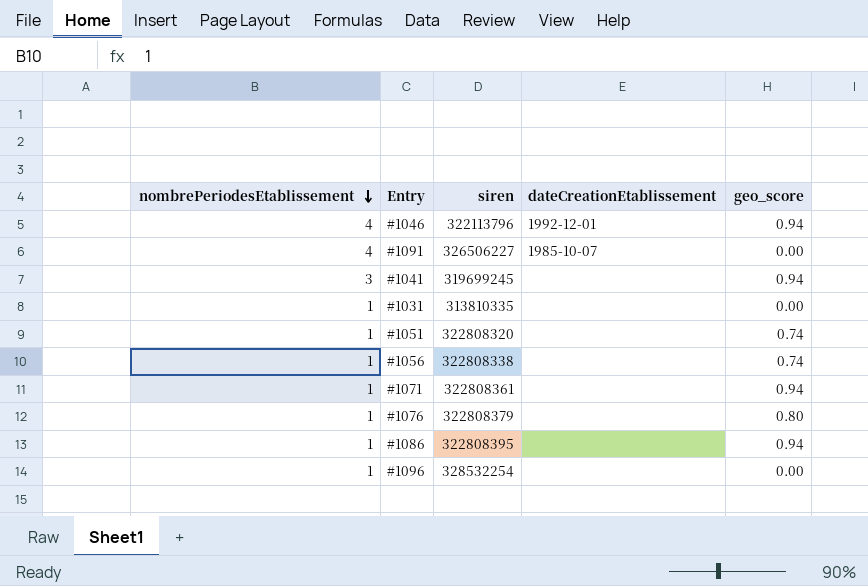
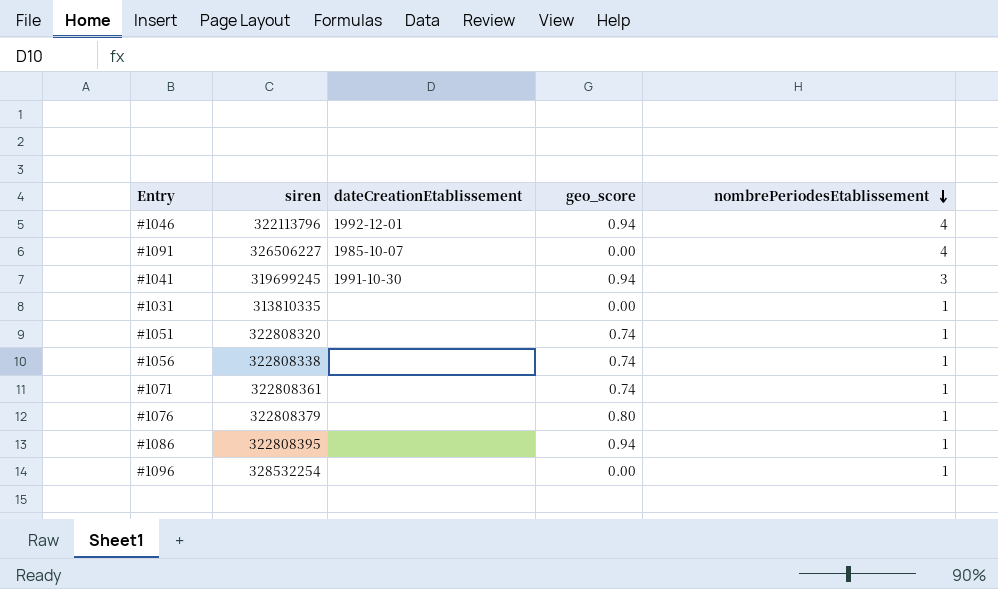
column nombrePeriodesEtablissement | position: 1 -> 5
#1041 | dateCreationEtablissement: none -> 1991-10-30
#1071 | geo_score: 0.94 -> 0.74

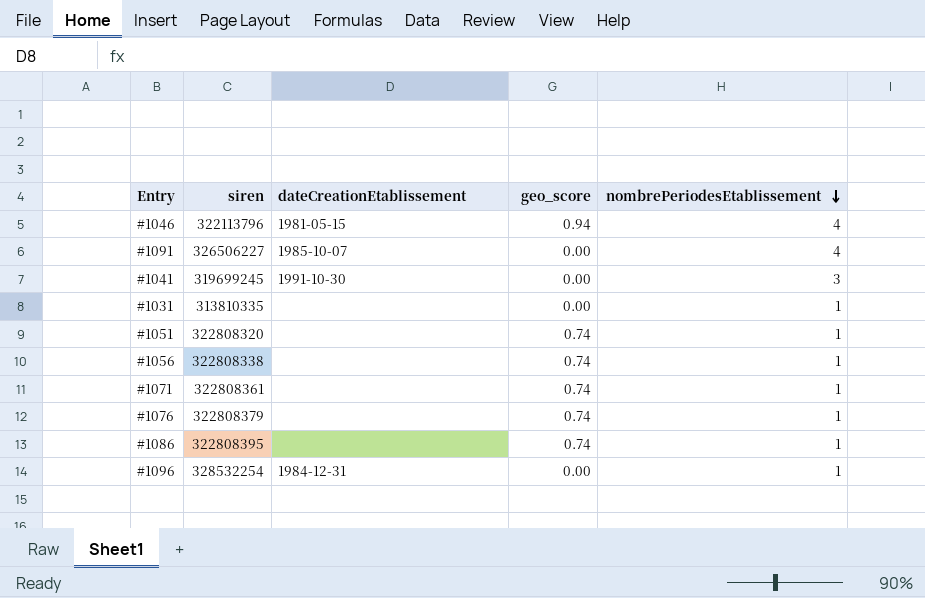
#1046 | dateCreationEtablissement: 1992-12-01 -> 1981-05-15
#1041 | geo_score: 0.94 -> 0.00
#1076 | geo_score: 0.80 -> 0.74
#1086 | geo_score: 0.94 -> 0.74
#1096 | dateCreationEtablissement: none -> 1984-12-31

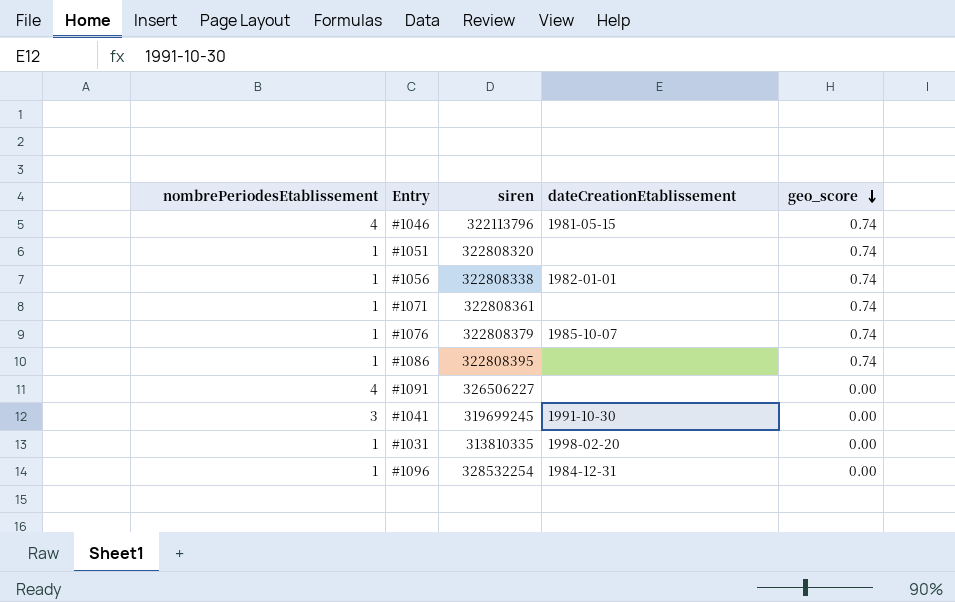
row order: nombrePeriodesEtablissement descending -> geo_score descending
column nombrePeriodesEtablissement | position: 5 -> 1
#1046 | geo_score: 0.94 -> 0.74
#1056 | dateCreationEtablissement: none -> 1982-01-01
#1076 | dateCreationEtablissement: none -> 1985-10-07
#1091 | dateCreationEtablissement: 1985-10-07 -> none
#1031 | dateCreationEtablissement: none -> 1998-02-20

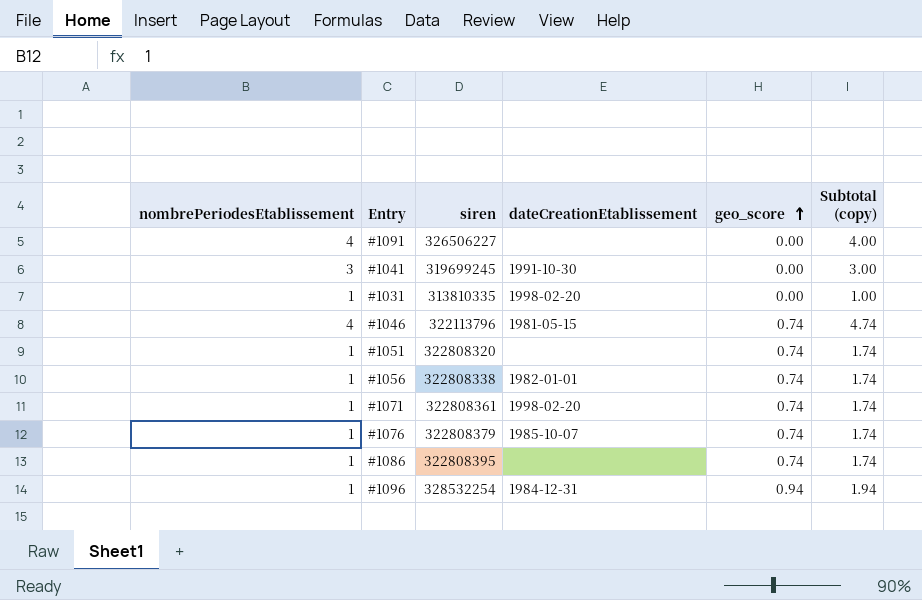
row order: geo_score descending -> geo_score ascending
column Subtotal (copy) | formula: none -> [nombrePeriodesEtablissement] + [geo_score]
#1071 | dateCreationEtablissement: none -> 1998-02-20
#1096 | geo_score: 0.00 -> 0.94

